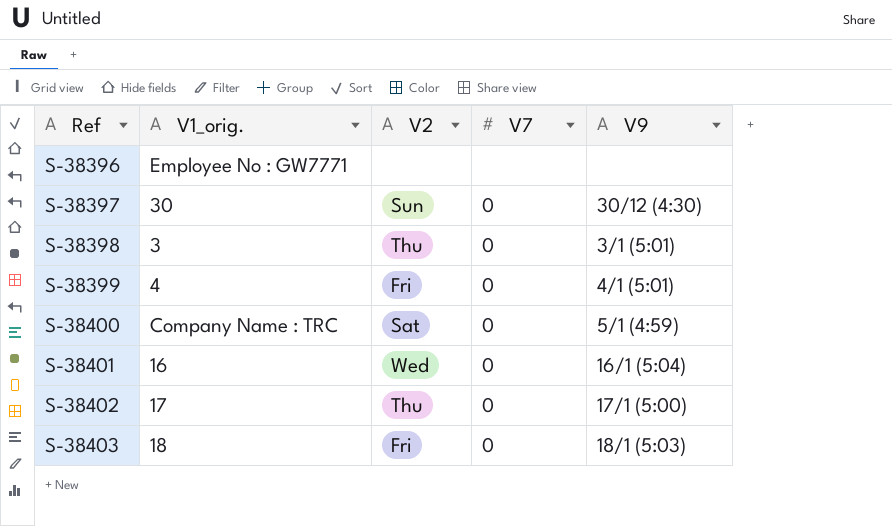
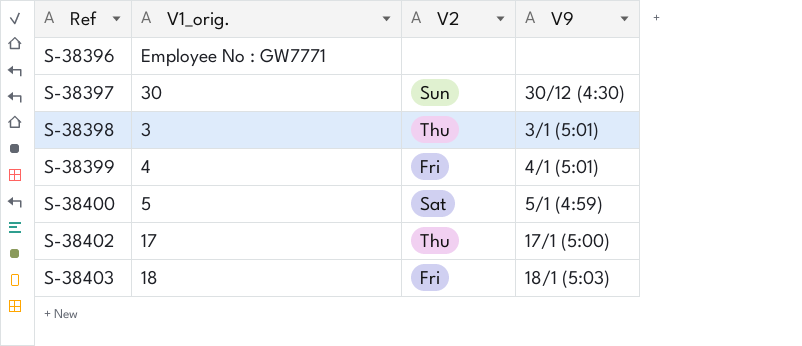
column V7 | position: 4 -> none
row S-38401: 16 | Wed | 0 | 16/1 (5:04) -> none
S-38400 | V1_orig.: Company Name : TRC -> 5

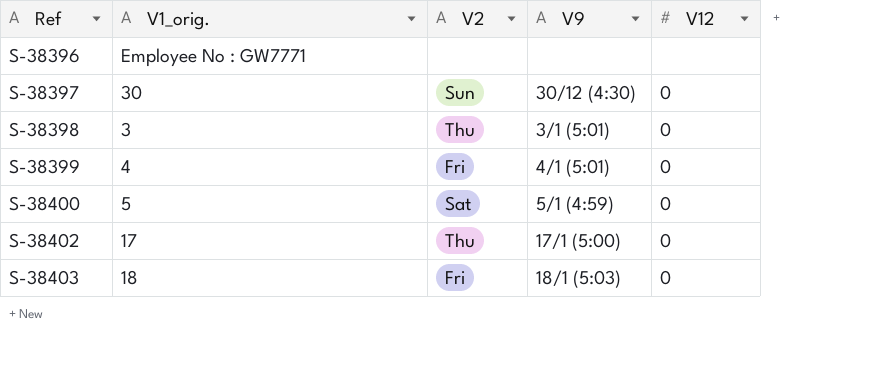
column V12 | position: none -> 5

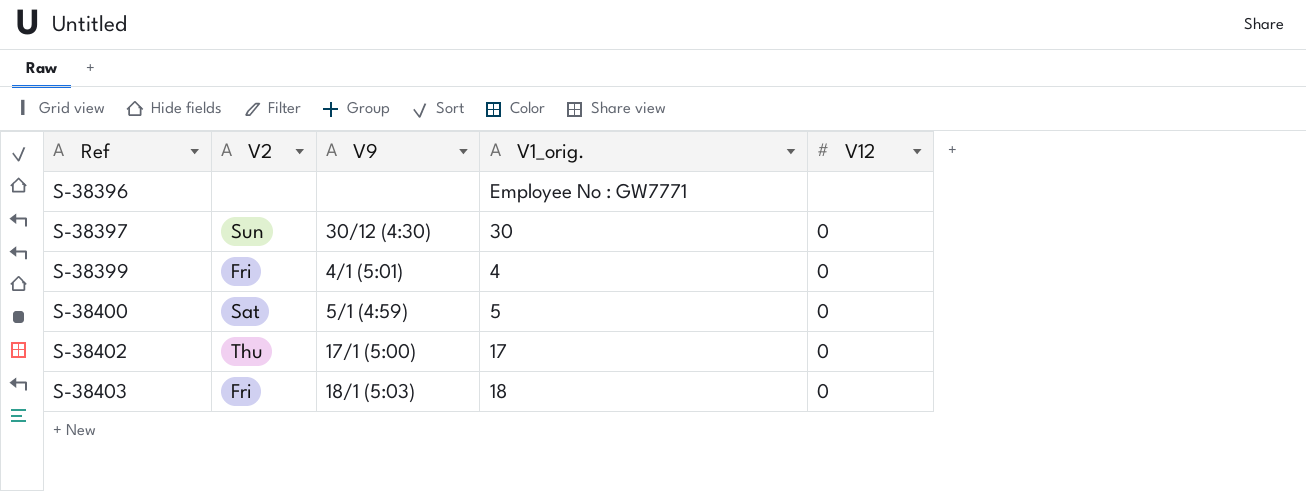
column V1_orig. | position: 2 -> 4
row S-38398: 3 | Thu | 3/1 (5:01) | 0 -> none

